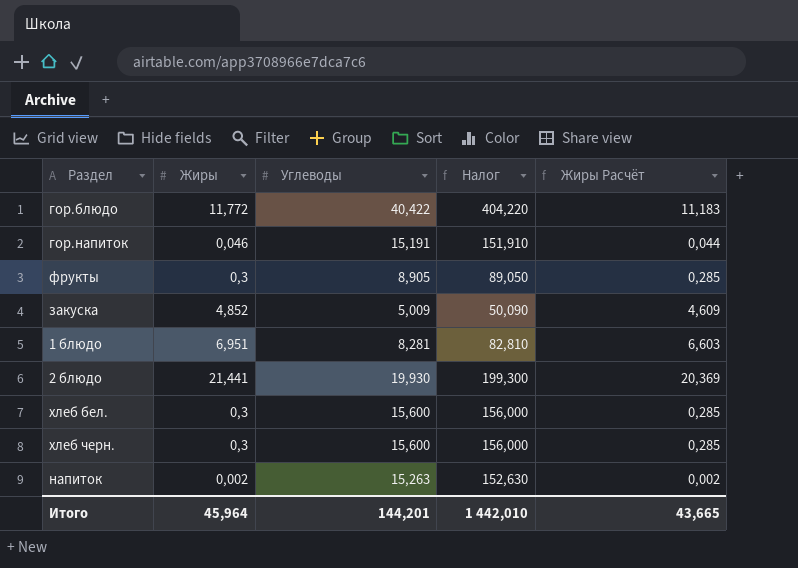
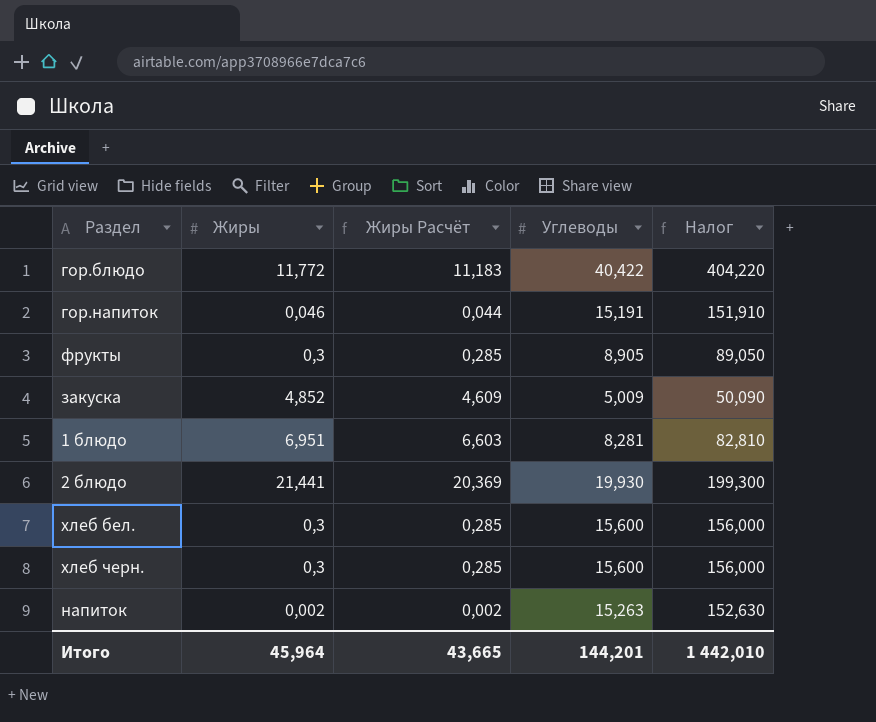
column Жиры Расчёт | position: 5 -> 3

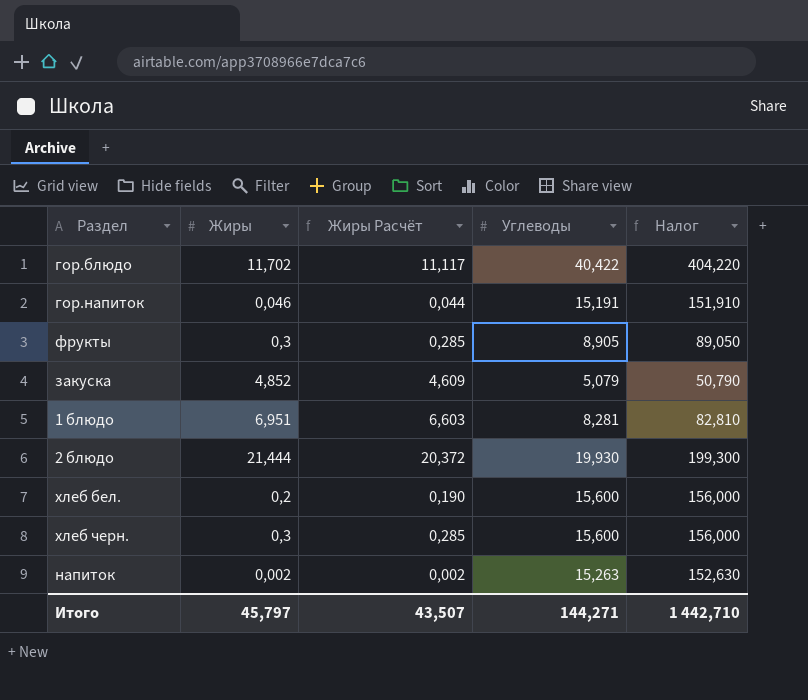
гор.блюдо | Жиры: 11,772 -> 11,702
гор.блюдо | Жиры Расчёт: 11,183 -> 11,117
закуска | Углеводы: 5,009 -> 5,079
закуска | Налог: 50,090 -> 50,790
2 блюдо | Жиры: 21,441 -> 21,444
2 блюдо | Жиры Расчёт: 20,369 -> 20,372
хлеб бел. | Жиры: 0,3 -> 0,2
хлеб бел. | Жиры Расчёт: 0,285 -> 0,190
Итого | Жиры: 45,964 -> 45,797
Итого | Жиры Расчёт: 43,665 -> 43,507
Итого | Углеводы: 144,201 -> 144,271
Итого | Налог: 1 442,010 -> 1 442,710

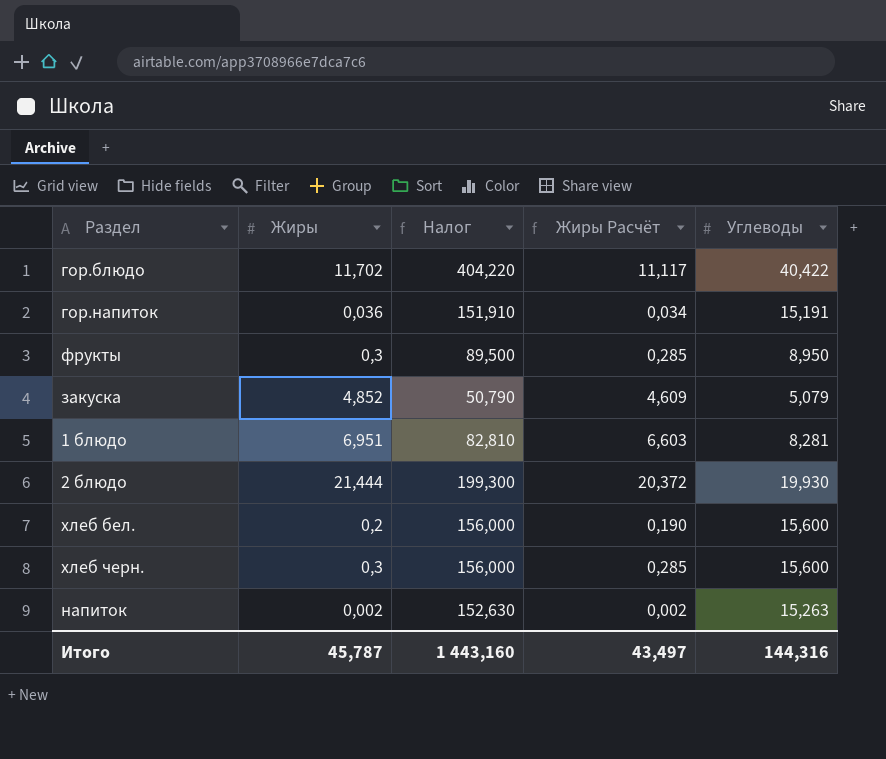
column Налог | position: 5 -> 3
гор.напиток | Жиры: 0,046 -> 0,036
гор.напиток | Жиры Расчёт: 0,044 -> 0,034
фрукты | Налог: 89,050 -> 89,500
фрукты | Углеводы: 8,905 -> 8,950
Итого | Жиры: 45,797 -> 45,787
Итого | Налог: 1 442,710 -> 1 443,160
Итого | Жиры Расчёт: 43,507 -> 43,497
Итого | Углеводы: 144,271 -> 144,316

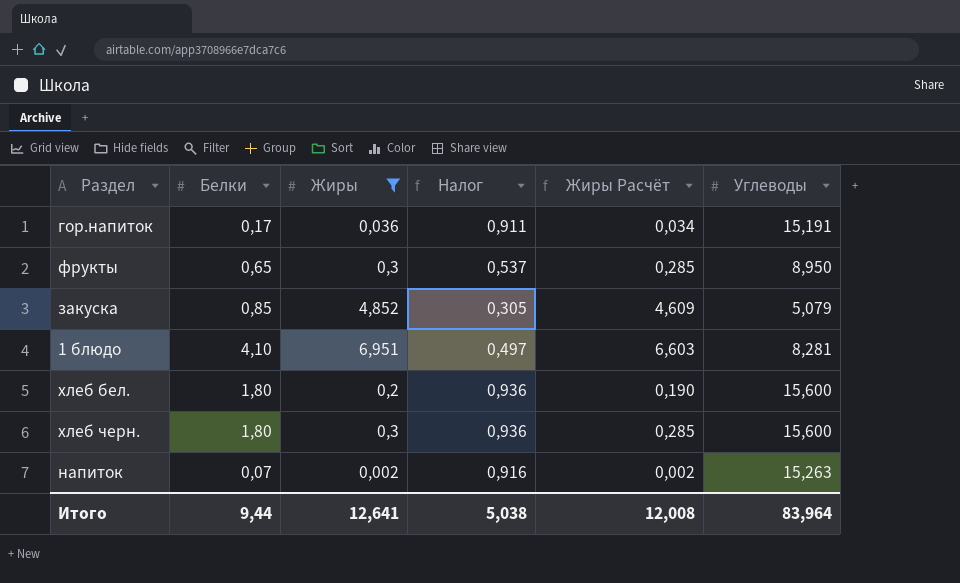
filter: none -> Жиры <= 6,951
column Белки | position: none -> 2
column Налог | formula: [Углеводы] * 10 -> [Углеводы] * 0,06
Итого | Жиры: 45,787 -> 12,641
Итого | Налог: 1 443,160 -> 5,038
Итого | Жиры Расчёт: 43,497 -> 12,008
Итого | Углеводы: 144,316 -> 83,964

